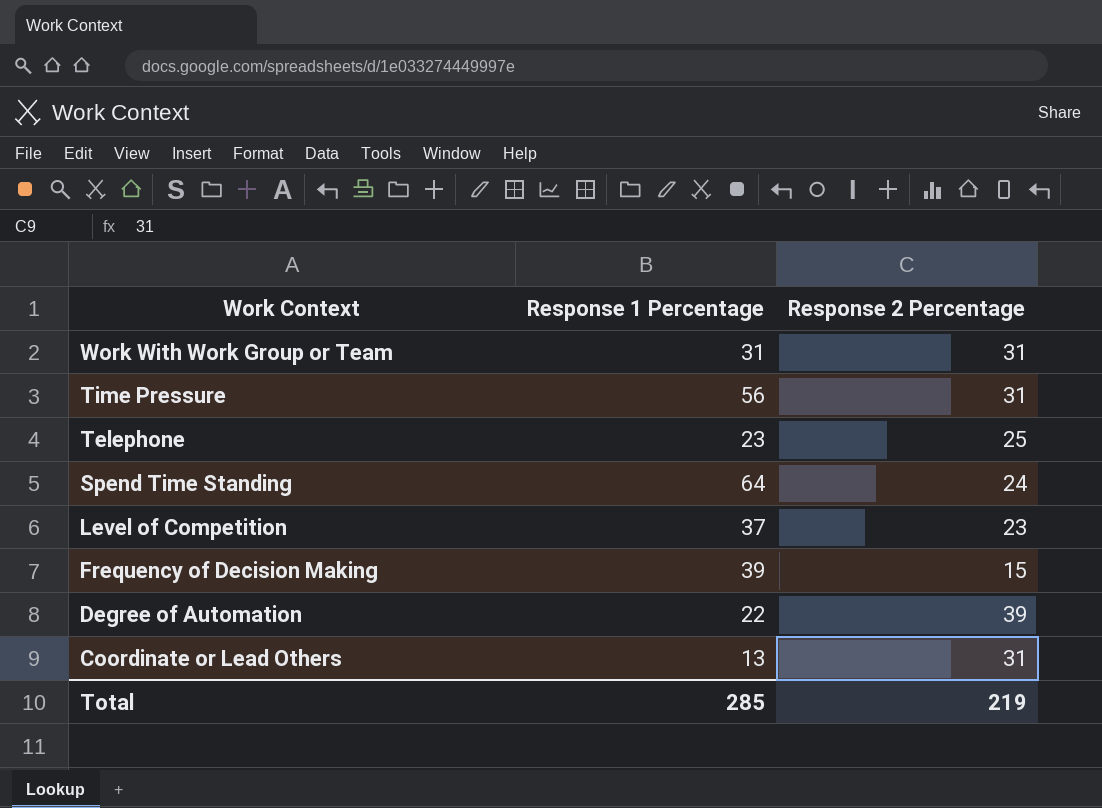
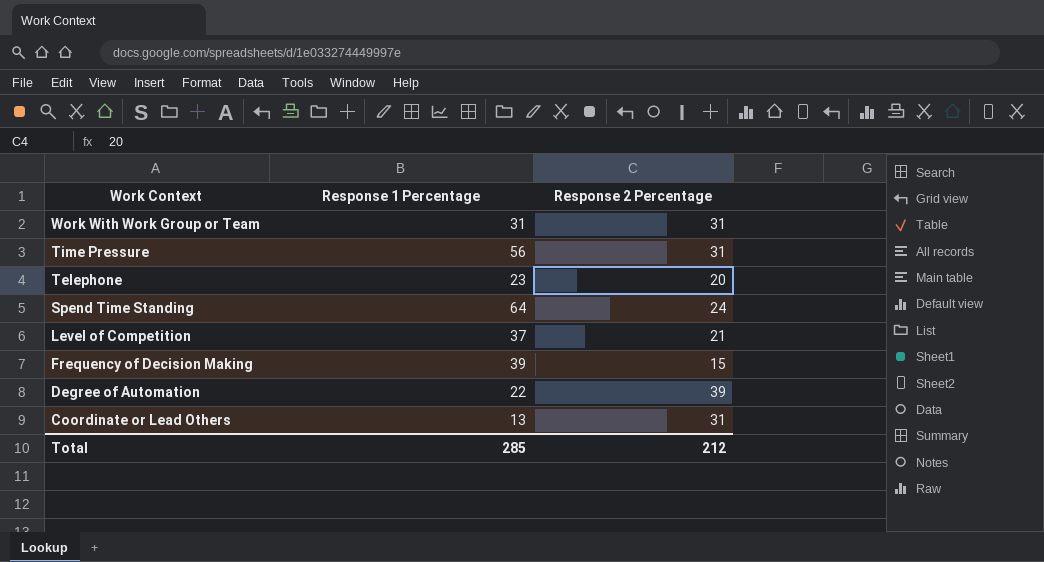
Telephone | Response 2 Percentage: 25 -> 20
Level of Competition | Response 2 Percentage: 23 -> 21
Total | Response 2 Percentage: 219 -> 212

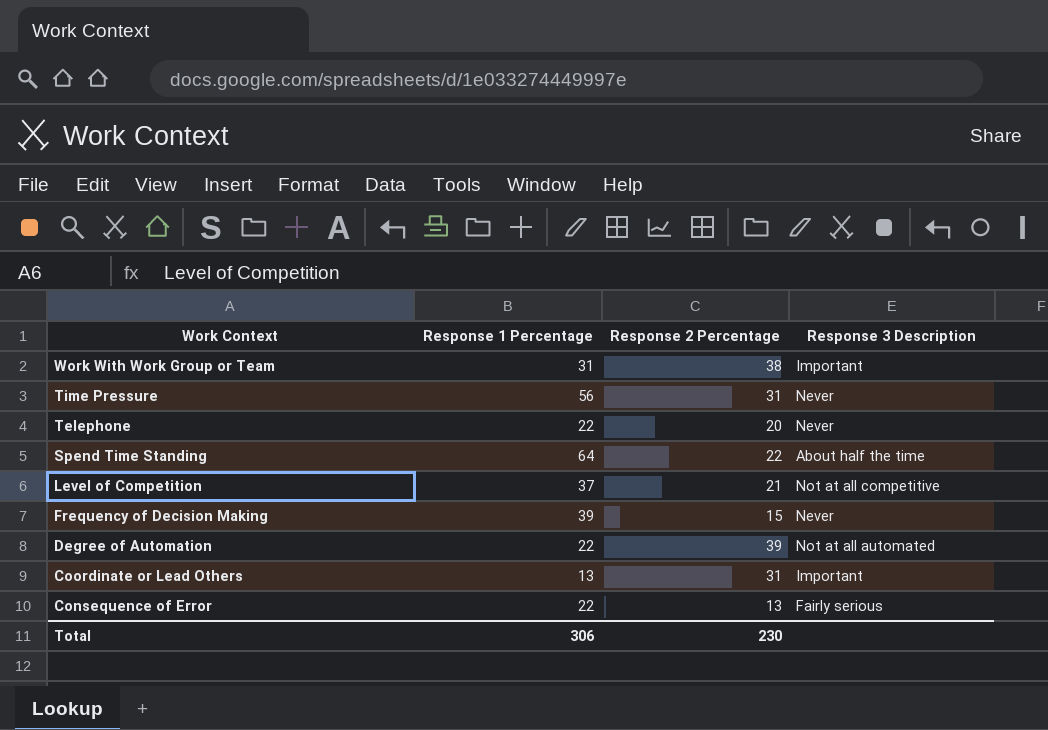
column Response 3 Description | position: none -> 4
Work With Work Group or Team | Response 2 Percentage: 31 -> 38
Telephone | Response 1 Percentage: 23 -> 22
Spend Time Standing | Response 2 Percentage: 24 -> 22
row Consequence of Error: none -> 22 | 13 | Fairly serious
Total | Response 1 Percentage: 285 -> 306
Total | Response 2 Percentage: 212 -> 230

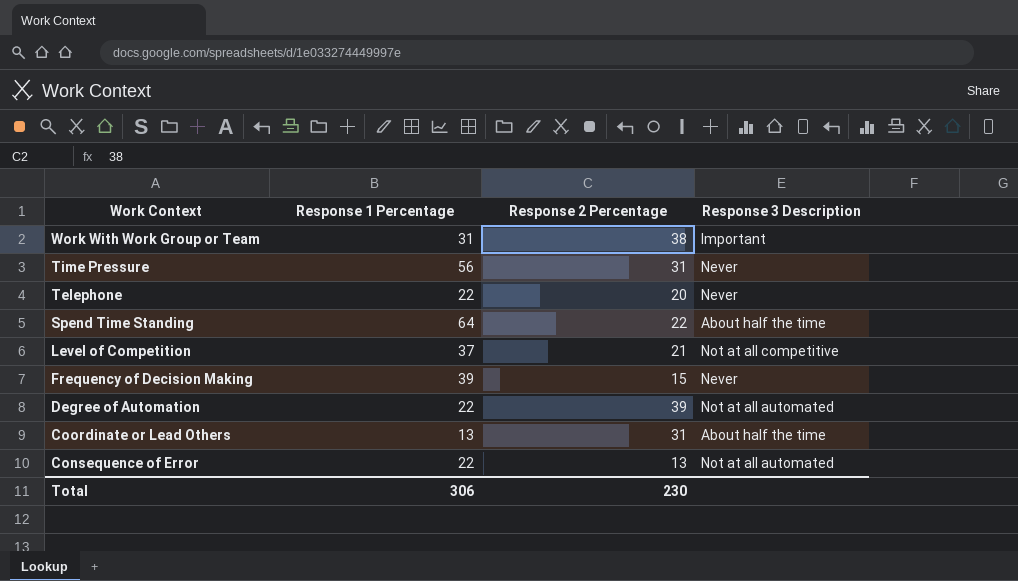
Coordinate or Lead Others | Response 3 Description: Important -> About half the time
Consequence of Error | Response 3 Description: Fairly serious -> Not at all automated

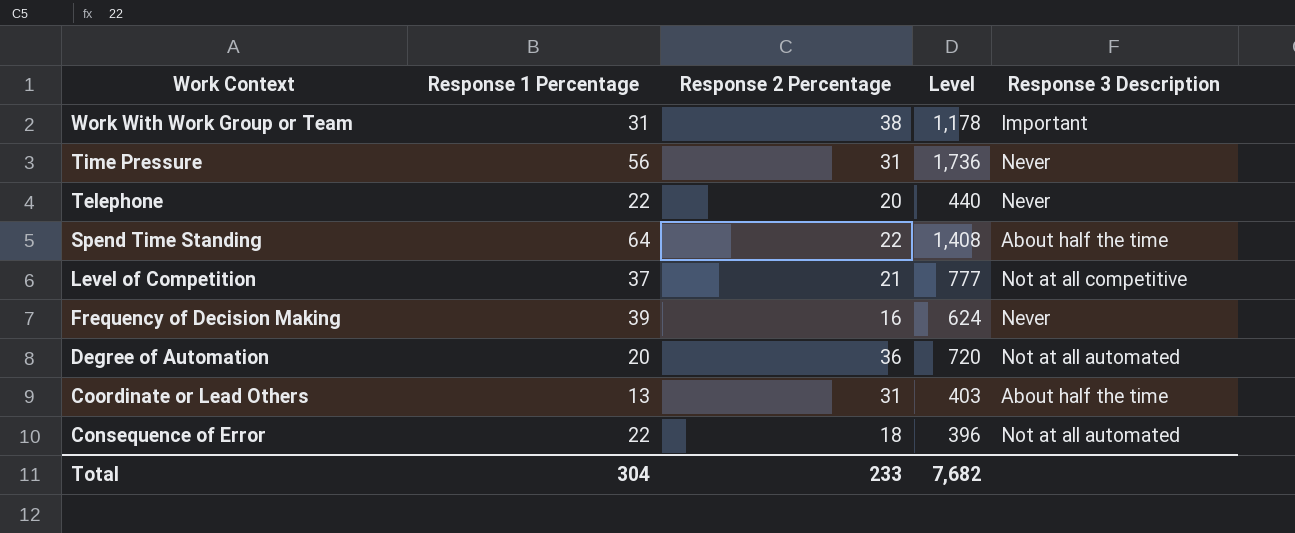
column Level | formula: none -> [Response 1 Percentage] * [Response 2 Percentage]
Frequency of Decision Making | Response 2 Percentage: 15 -> 16
Degree of Automation | Response 1 Percentage: 22 -> 20
Degree of Automation | Response 2 Percentage: 39 -> 36
Consequence of Error | Response 2 Percentage: 13 -> 18
Total | Response 1 Percentage: 306 -> 304
Total | Response 2 Percentage: 230 -> 233

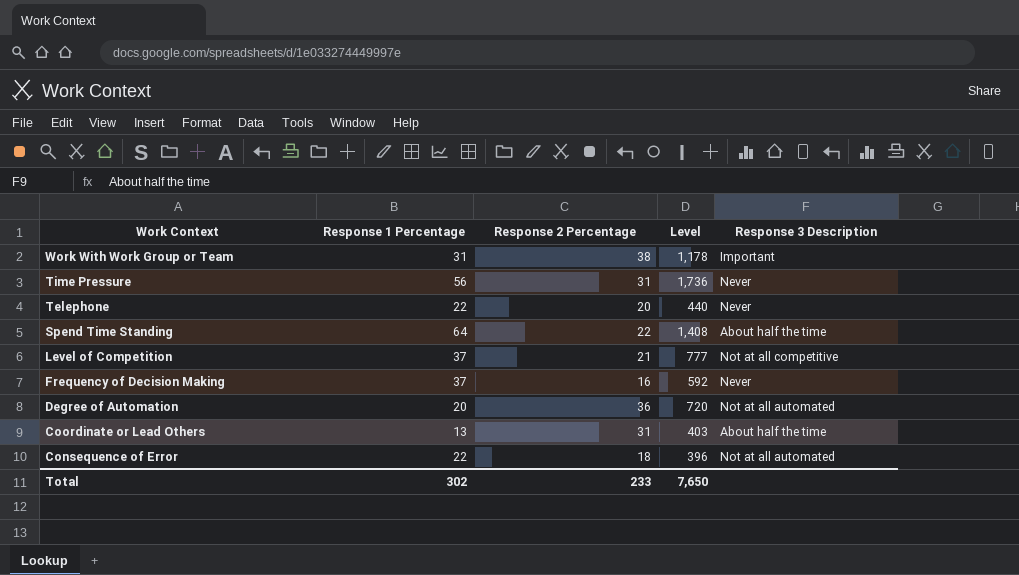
Frequency of Decision Making | Response 1 Percentage: 39 -> 37
Frequency of Decision Making | Level: 624 -> 592
Total | Response 1 Percentage: 304 -> 302
Total | Level: 7,682 -> 7,650

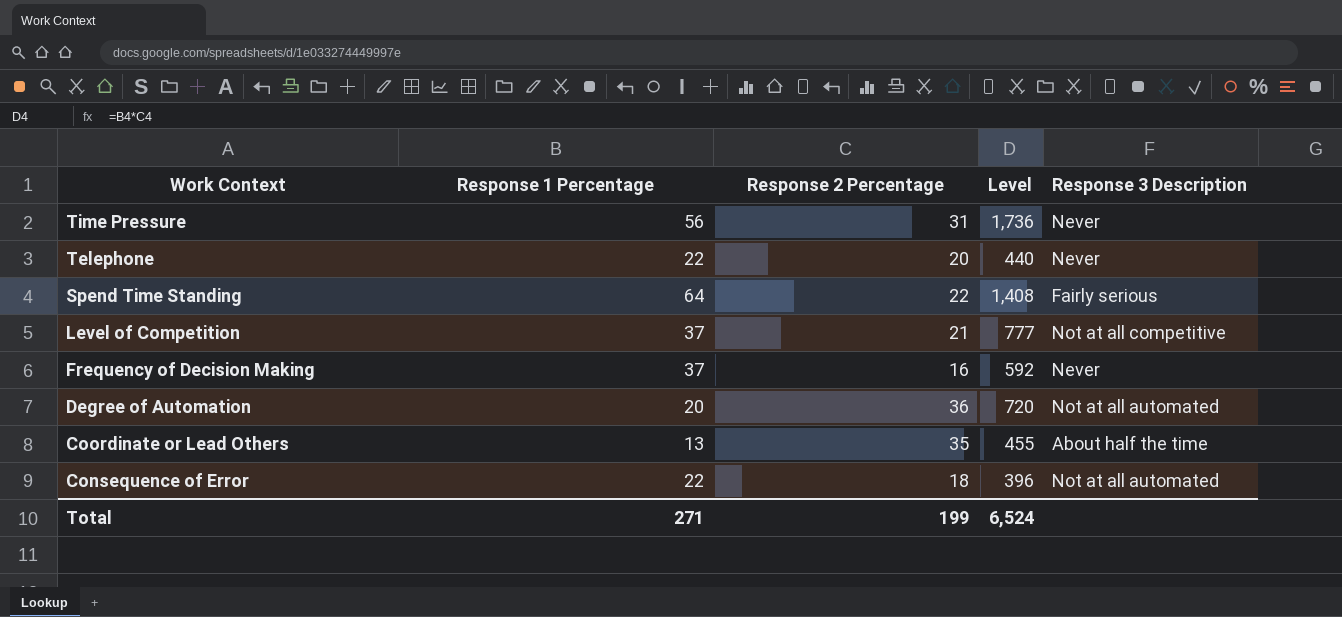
row Work With Work Group or Team: 31 | 38 | 1,178 | Important -> none
Spend Time Standing | Response 3 Description: About half the time -> Fairly serious
Coordinate or Lead Others | Response 2 Percentage: 31 -> 35
Coordinate or Lead Others | Level: 403 -> 455
Total | Response 1 Percentage: 302 -> 271
Total | Response 2 Percentage: 233 -> 199
Total | Level: 7,650 -> 6,524

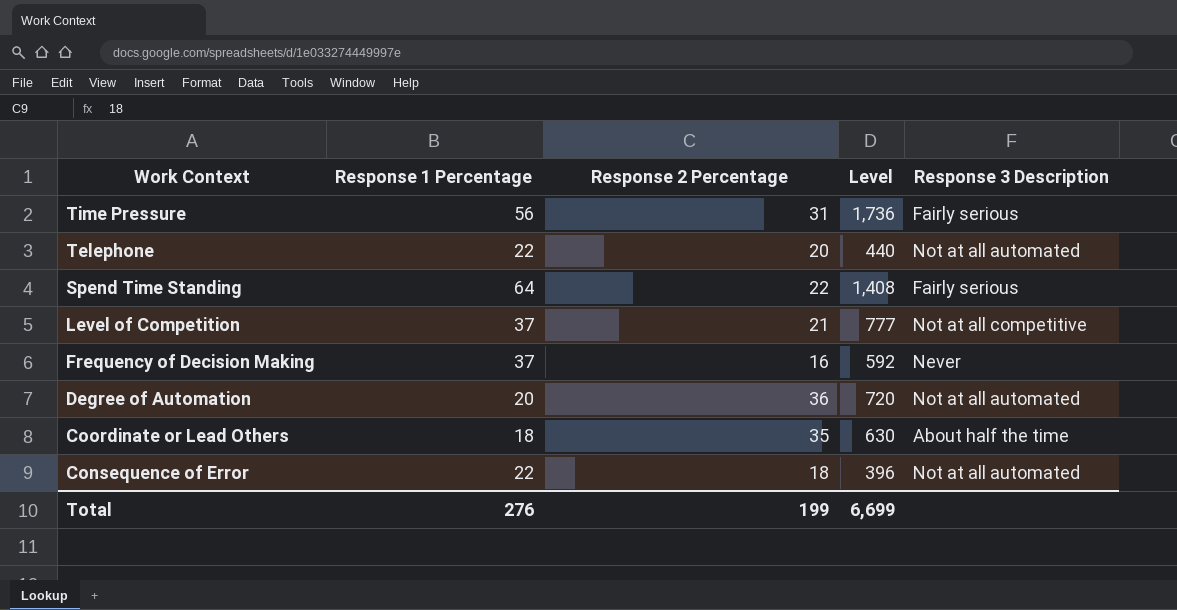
Time Pressure | Response 3 Description: Never -> Fairly serious
Telephone | Response 3 Description: Never -> Not at all automated
Coordinate or Lead Others | Response 1 Percentage: 13 -> 18
Coordinate or Lead Others | Level: 455 -> 630
Total | Response 1 Percentage: 271 -> 276
Total | Level: 6,524 -> 6,699

